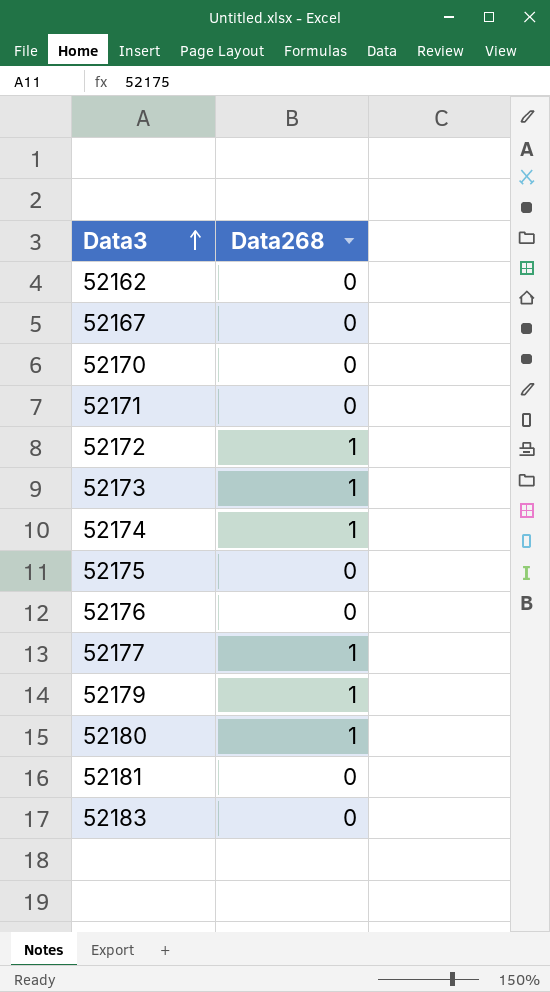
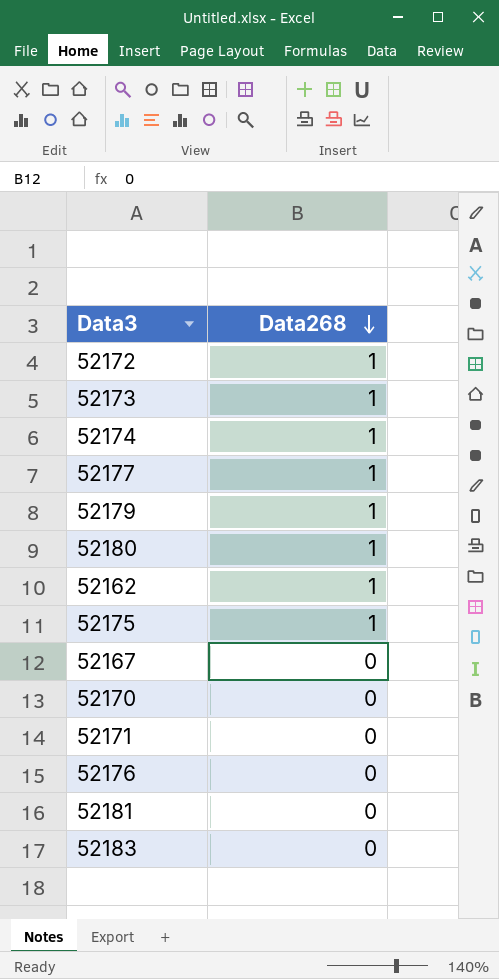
row order: Data3 ascending -> Data268 descending
52162 | Data268: 0 -> 1
52175 | Data268: 0 -> 1

